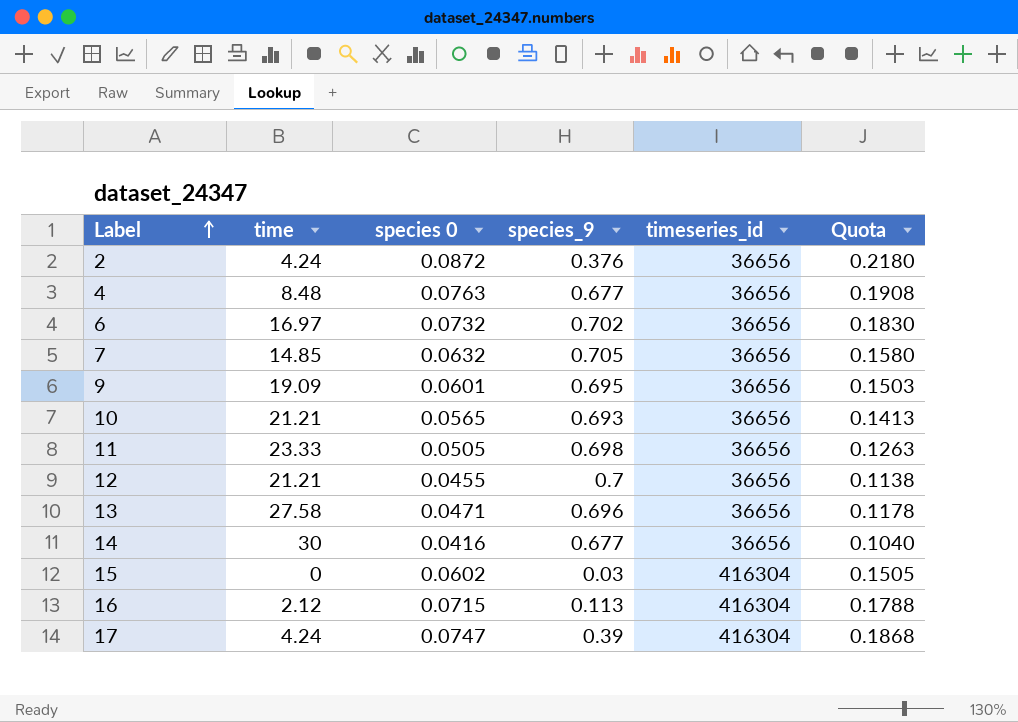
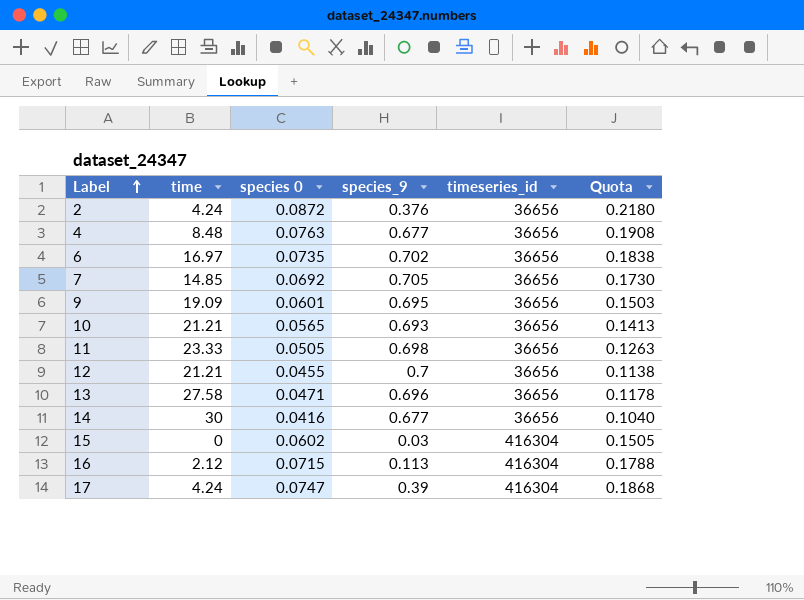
6 | species 0: 0.0732 -> 0.0735
6 | Quota: 0.1830 -> 0.1838
7 | species 0: 0.0632 -> 0.0692
7 | Quota: 0.1580 -> 0.1730

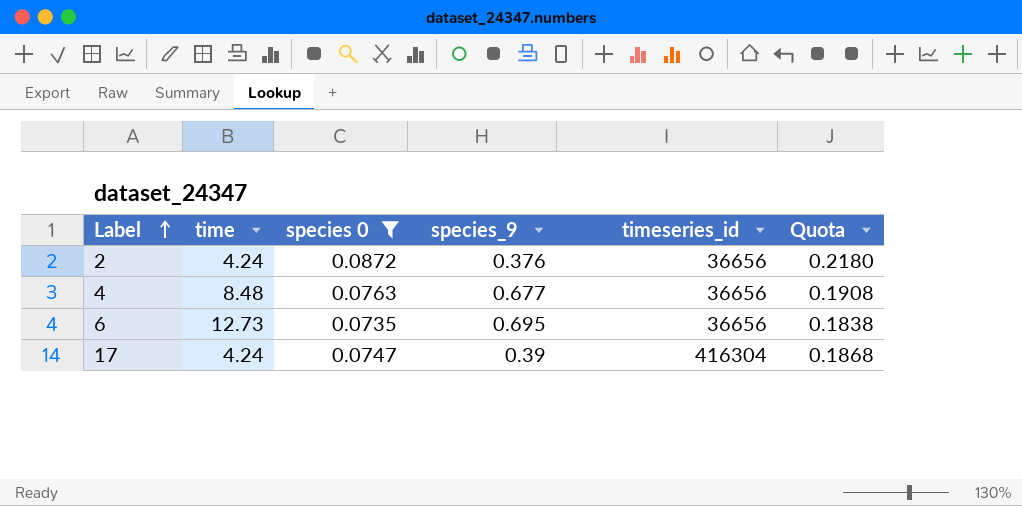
filter: none -> species 0 >= 0.0735
6 | time: 16.97 -> 12.73
6 | species_9: 0.702 -> 0.695

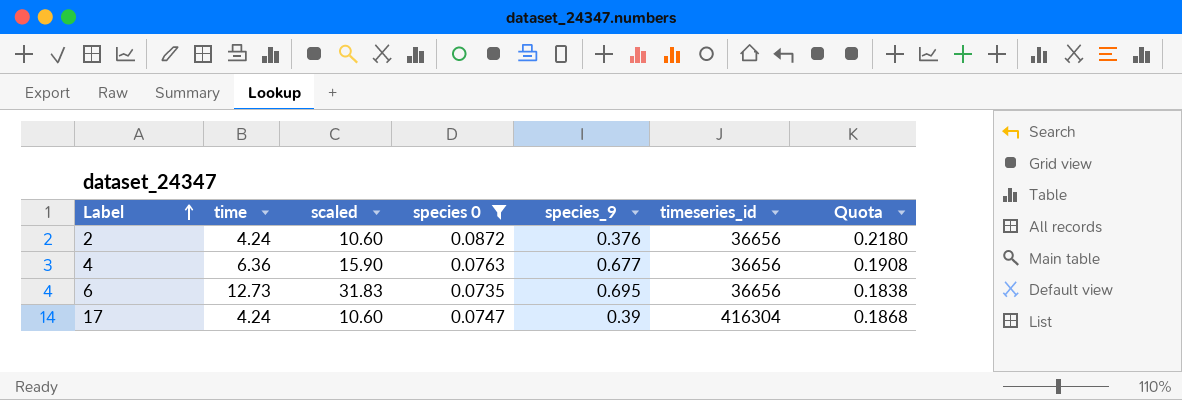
column scaled | formula: none -> [time] * 2.5
4 | time: 8.48 -> 6.36

